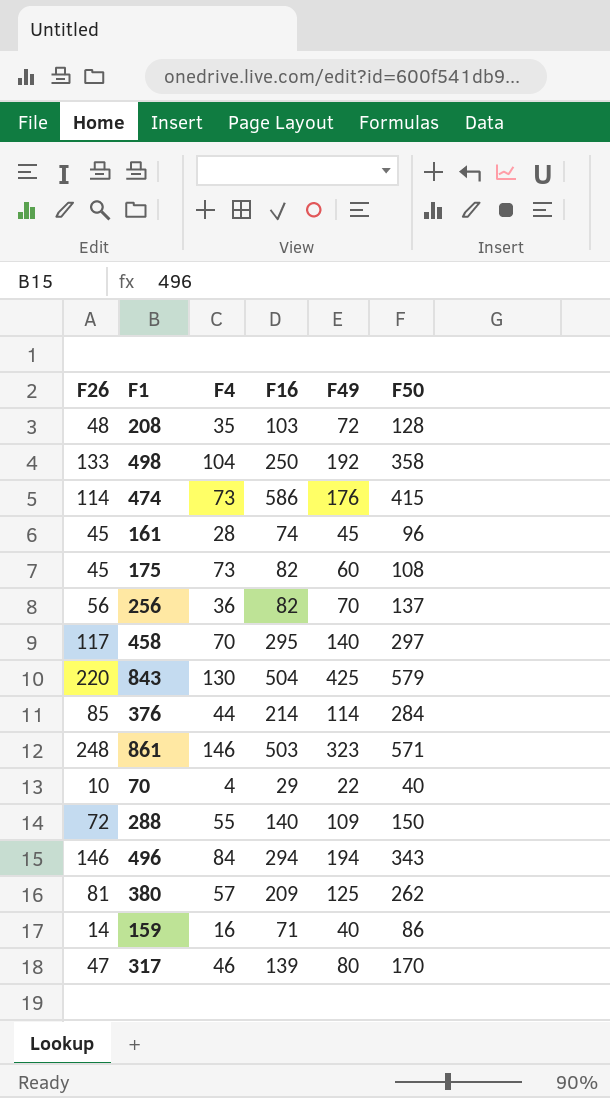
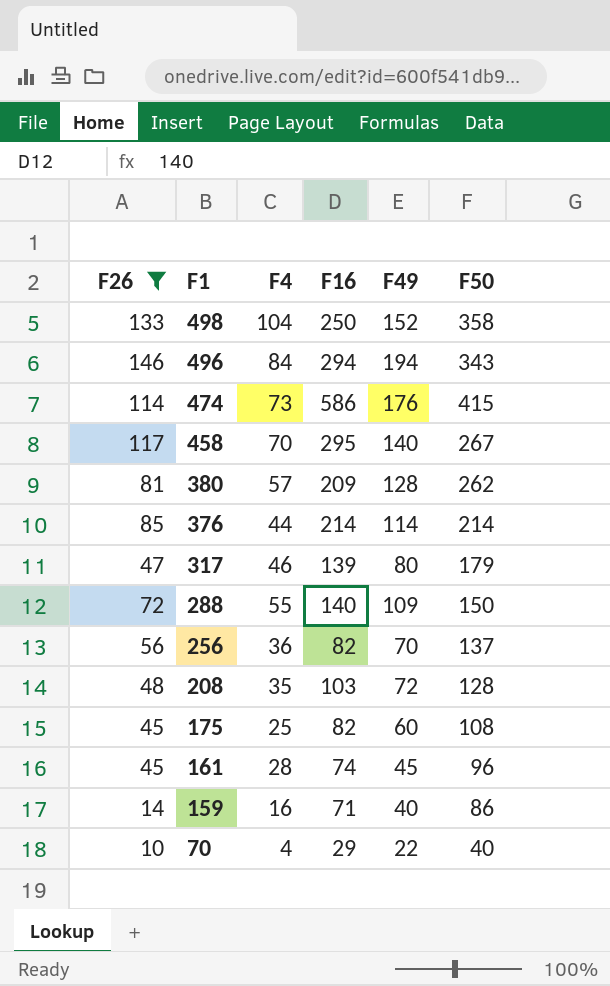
filter: none -> F26 <= 146
row order: none -> F1 descending
498 | F49: 192 -> 152
458 | F50: 297 -> 267
380 | F49: 125 -> 128
376 | F50: 284 -> 214
317 | F50: 170 -> 179
175 | F4: 73 -> 25

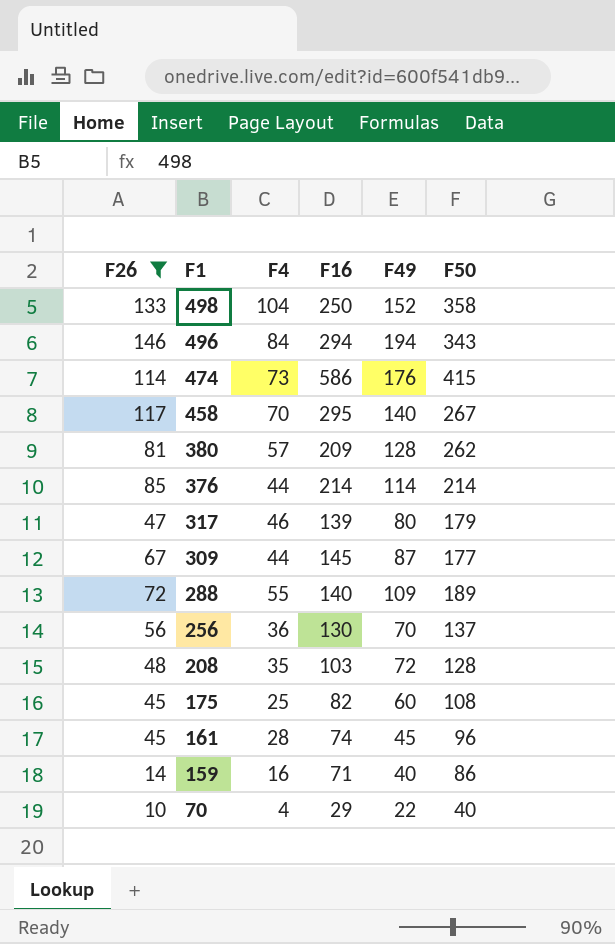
row 309: none -> 67 | 44 | 145 | 87 | 177
288 | F50: 150 -> 189
256 | F16: 82 -> 130

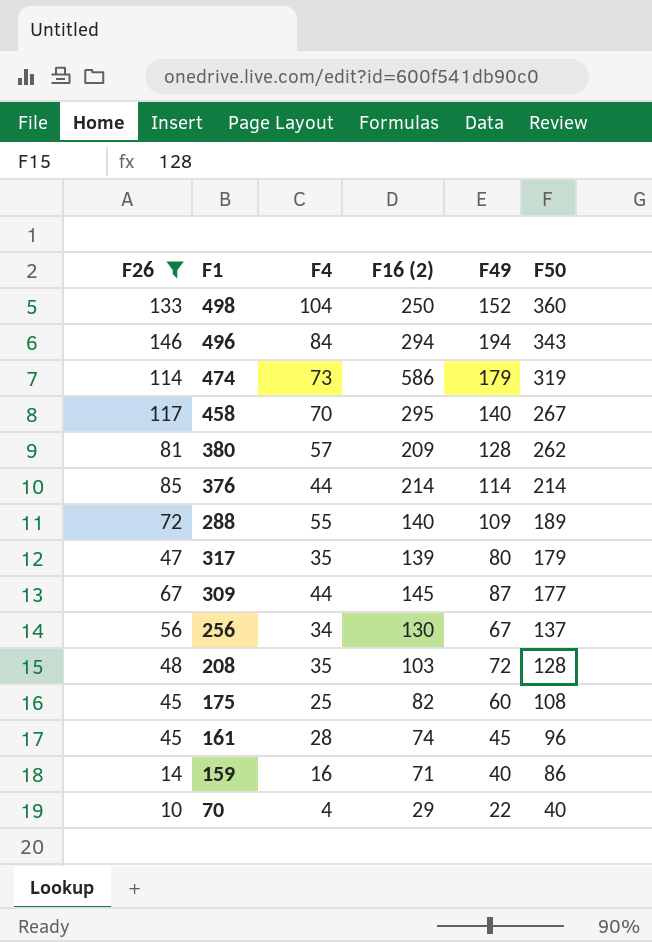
row order: F1 descending -> F50 descending
column name: F16 -> F16 (2)
498 | F50: 358 -> 360
474 | F49: 176 -> 179
474 | F50: 415 -> 319
317 | F4: 46 -> 35
256 | F4: 36 -> 34
256 | F49: 70 -> 67

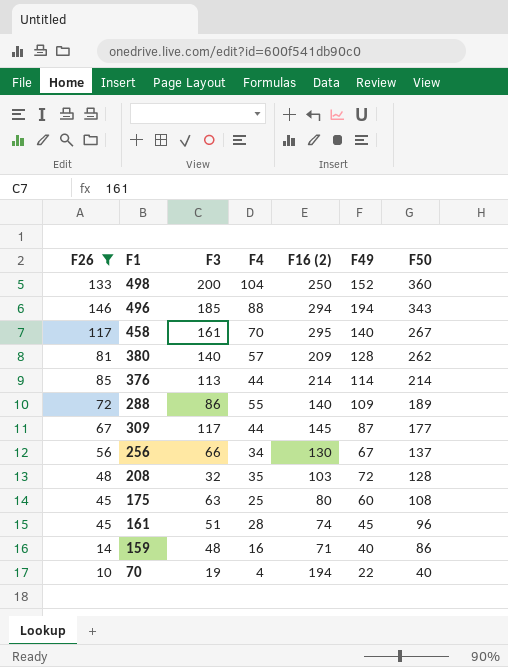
column F3 | position: none -> 3
row 474: 114 | 73 | 586 | 179 | 319 -> none
row 317: 47 | 35 | 139 | 80 | 179 -> none
496 | F4: 84 -> 88
175 | F16 (2): 82 -> 80
70 | F16 (2): 29 -> 194

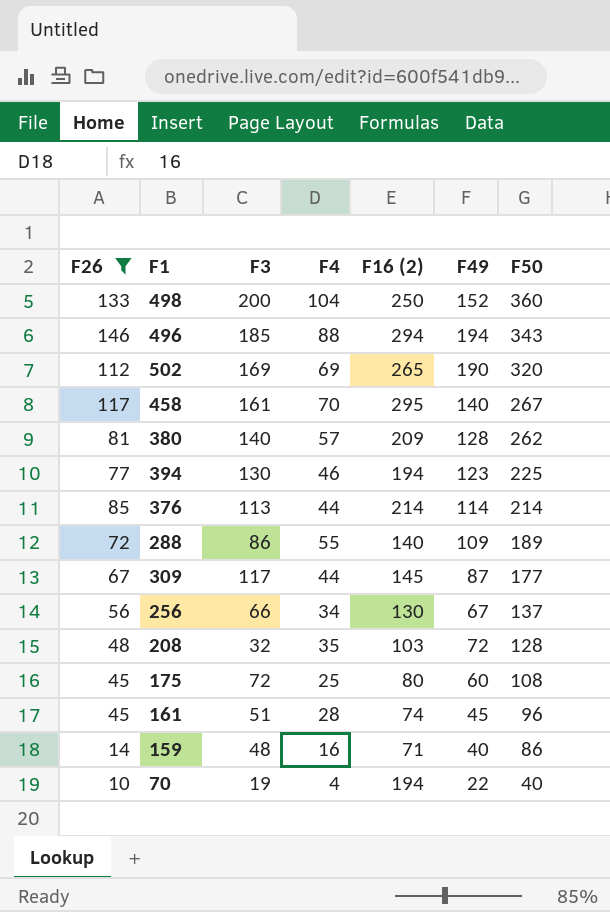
row 502: none -> 112 | 169 | 69 | 265 | 190 | 320
row 394: none -> 77 | 130 | 46 | 194 | 123 | 225
175 | F3: 63 -> 72

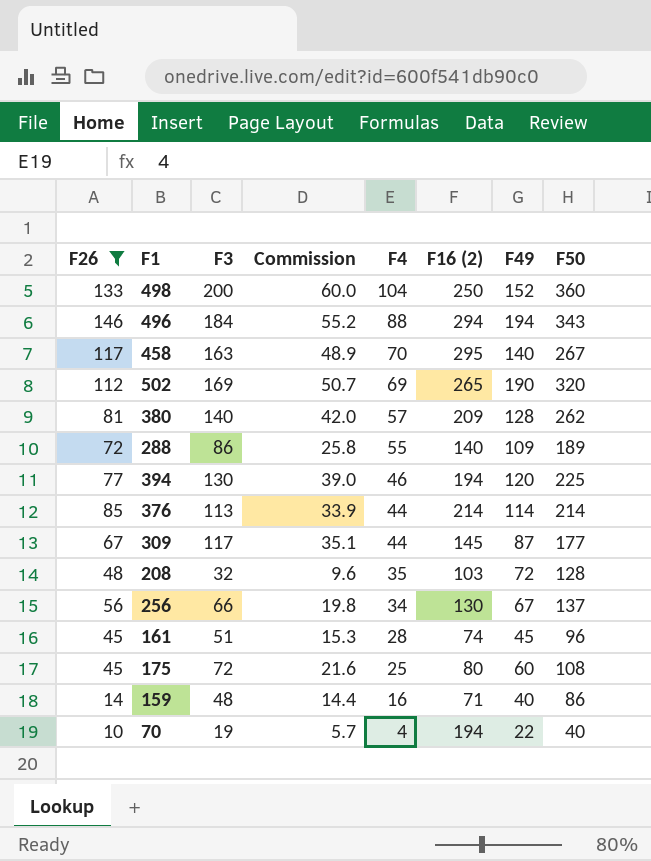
row order: F50 descending -> F4 descending
column Commission | formula: none -> [F3] * 0.3
496 | F3: 185 -> 184
458 | F3: 161 -> 163
394 | F49: 123 -> 120

